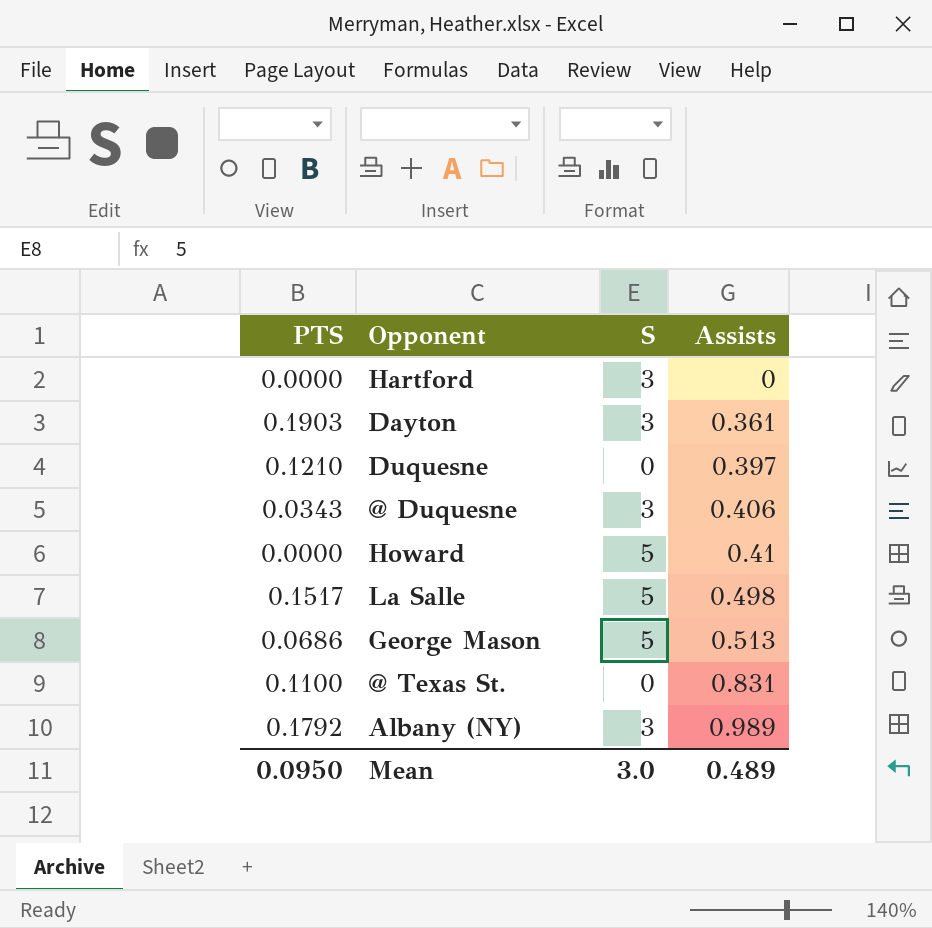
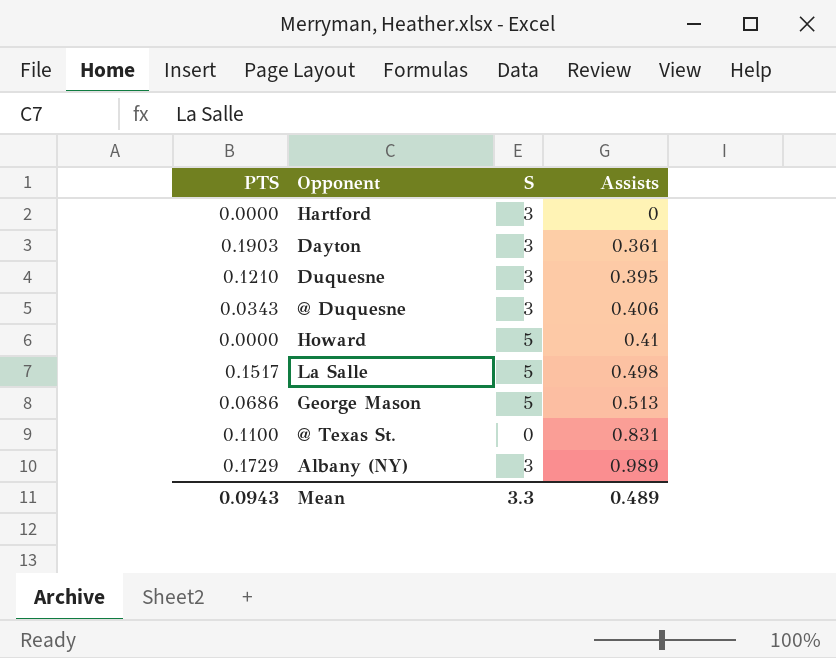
Duquesne | S: 0 -> 3
Duquesne | Assists: 0.397 -> 0.395
Albany (NY) | PTS: 0.1792 -> 0.1729
Mean | PTS: 0.0950 -> 0.0943
Mean | S: 3.0 -> 3.3

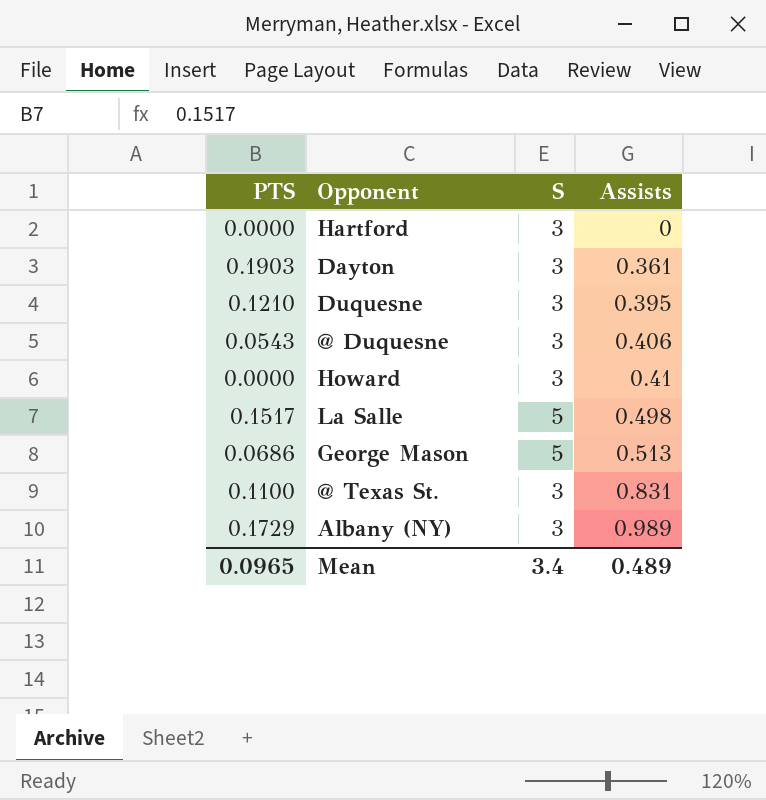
@ Duquesne | PTS: 0.0343 -> 0.0543
Howard | S: 5 -> 3
@ Texas St. | S: 0 -> 3
Mean | PTS: 0.0943 -> 0.0965
Mean | S: 3.3 -> 3.4

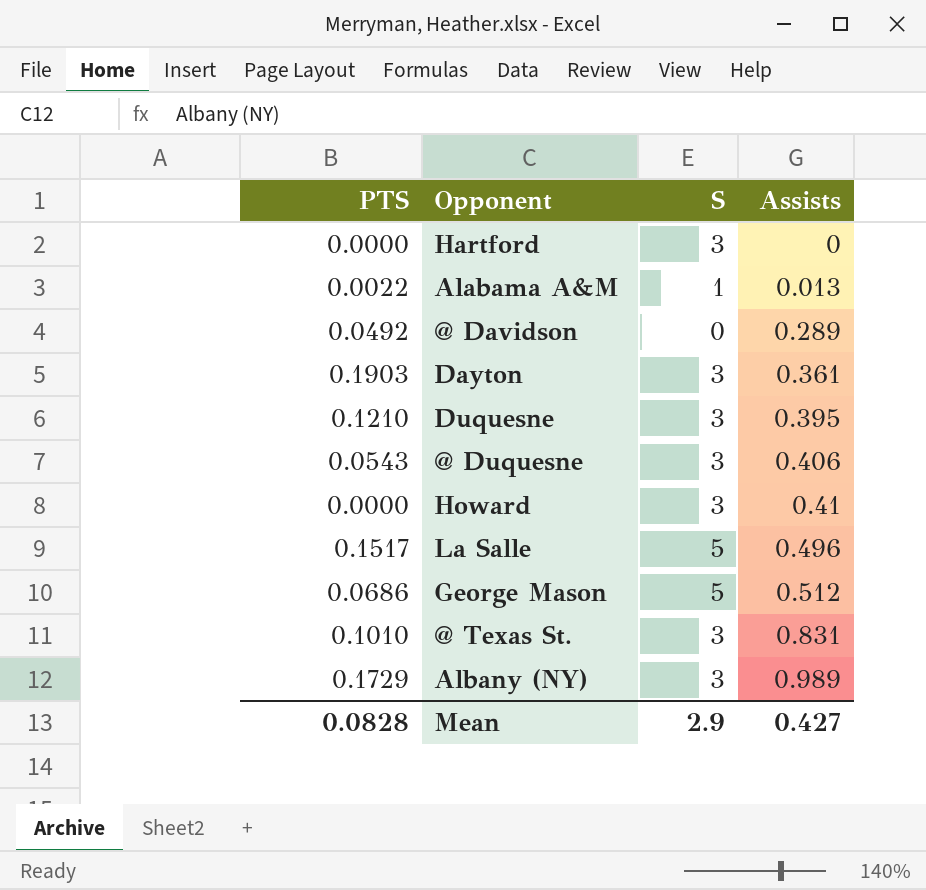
row Alabama A&M: none -> 0.0022 | 1 | 0.013
row @ Davidson: none -> 0.0492 | 0 | 0.289
La Salle | Assists: 0.498 -> 0.496
George Mason | Assists: 0.513 -> 0.512
@ Texas St. | PTS: 0.1100 -> 0.1010
Mean | PTS: 0.0965 -> 0.0828
Mean | S: 3.4 -> 2.9
Mean | Assists: 0.489 -> 0.427

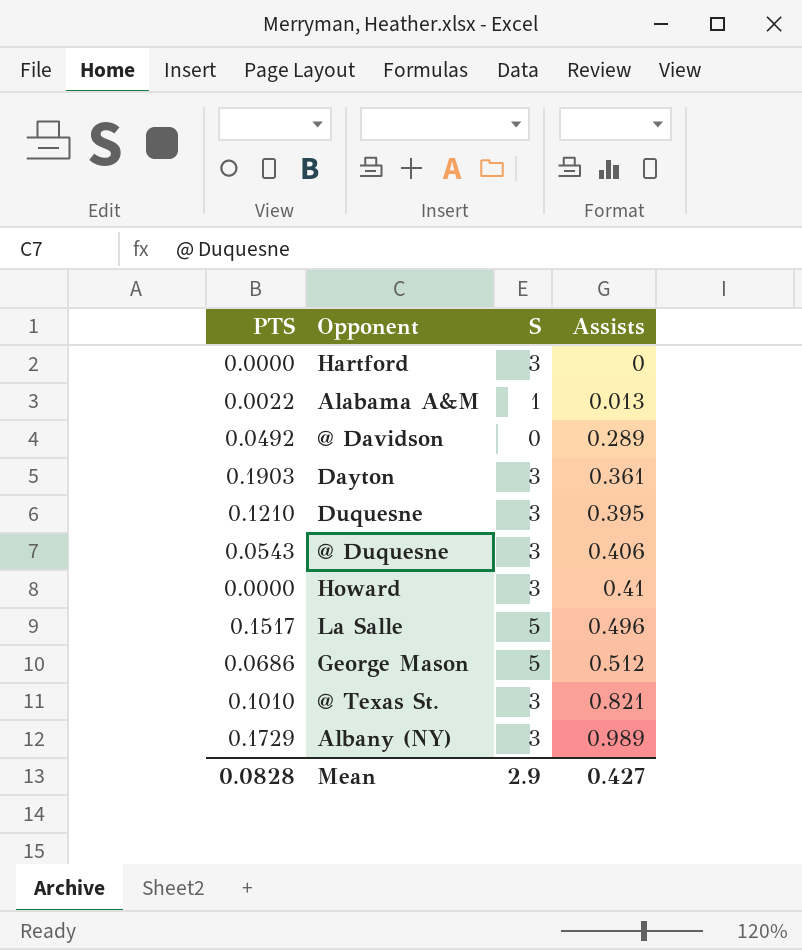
@ Texas St. | Assists: 0.831 -> 0.821

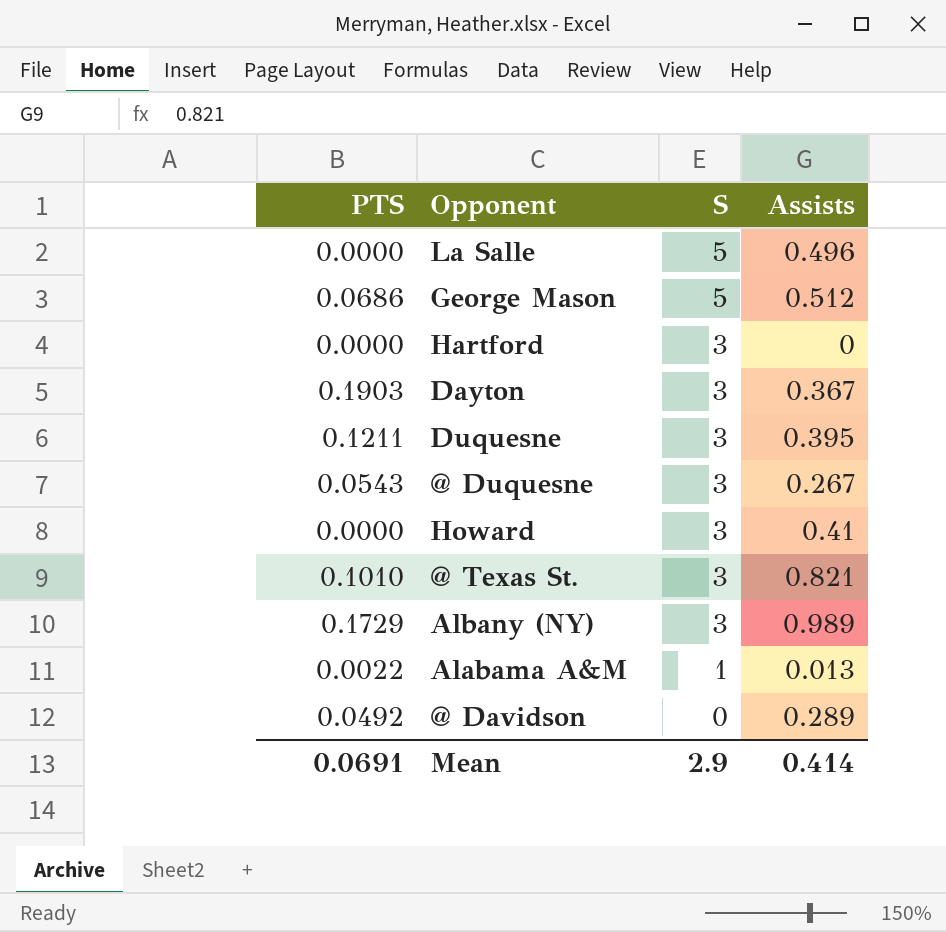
row order: Assists ascending -> S descending
La Salle | PTS: 0.1517 -> 0.0000
Dayton | Assists: 0.361 -> 0.367
Duquesne | PTS: 0.1210 -> 0.1211
@ Duquesne | Assists: 0.406 -> 0.267
Mean | PTS: 0.0828 -> 0.0691
Mean | Assists: 0.427 -> 0.414

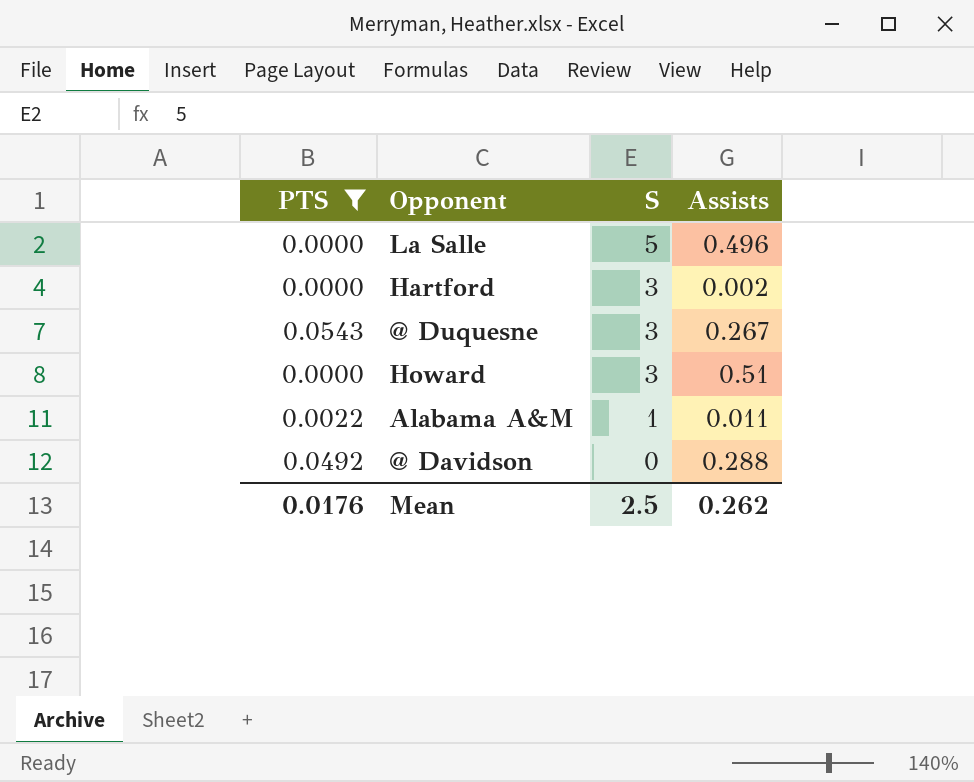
filter: none -> PTS <= 0.0543
Hartford | Assists: 0 -> 0.002
Howard | Assists: 0.41 -> 0.51
Alabama A&M | Assists: 0.013 -> 0.011
@ Davidson | Assists: 0.289 -> 0.288
Mean | PTS: 0.0691 -> 0.0176
Mean | S: 2.9 -> 2.5
Mean | Assists: 0.414 -> 0.262

